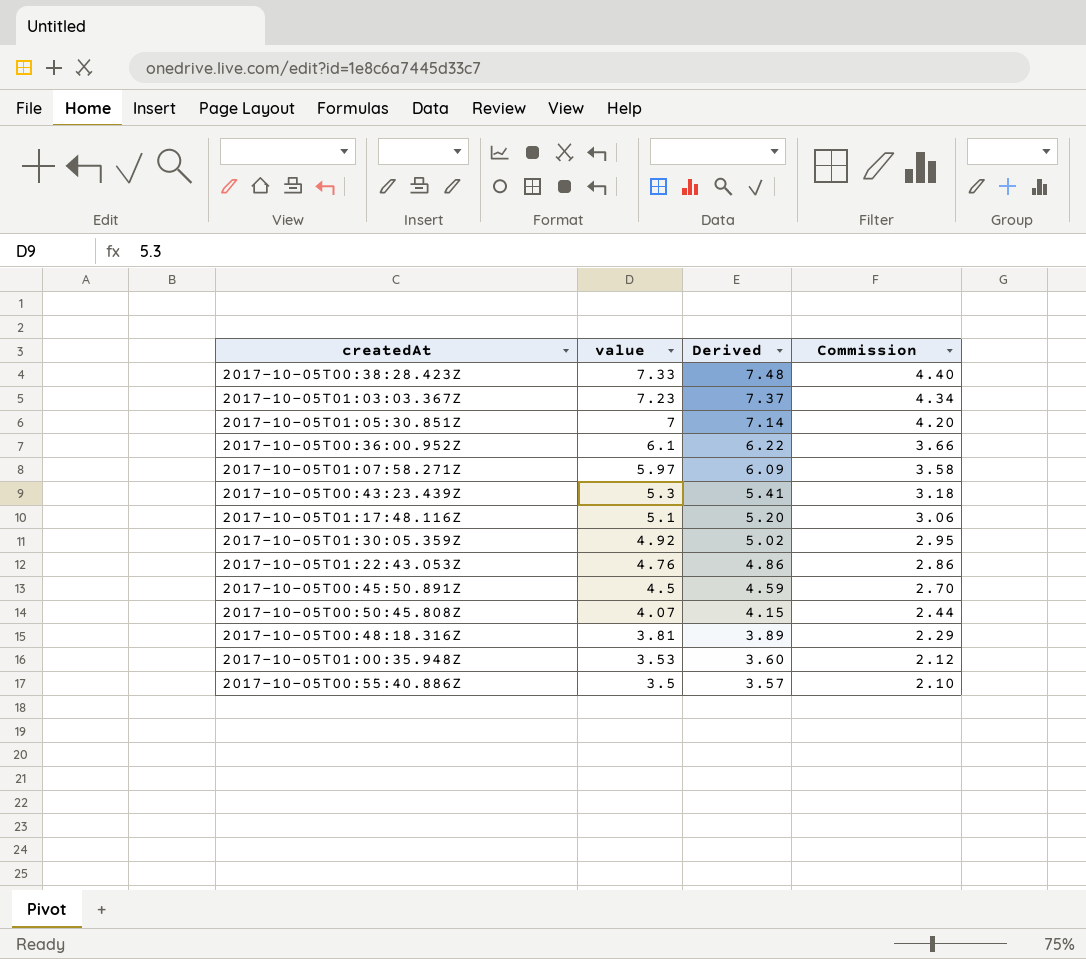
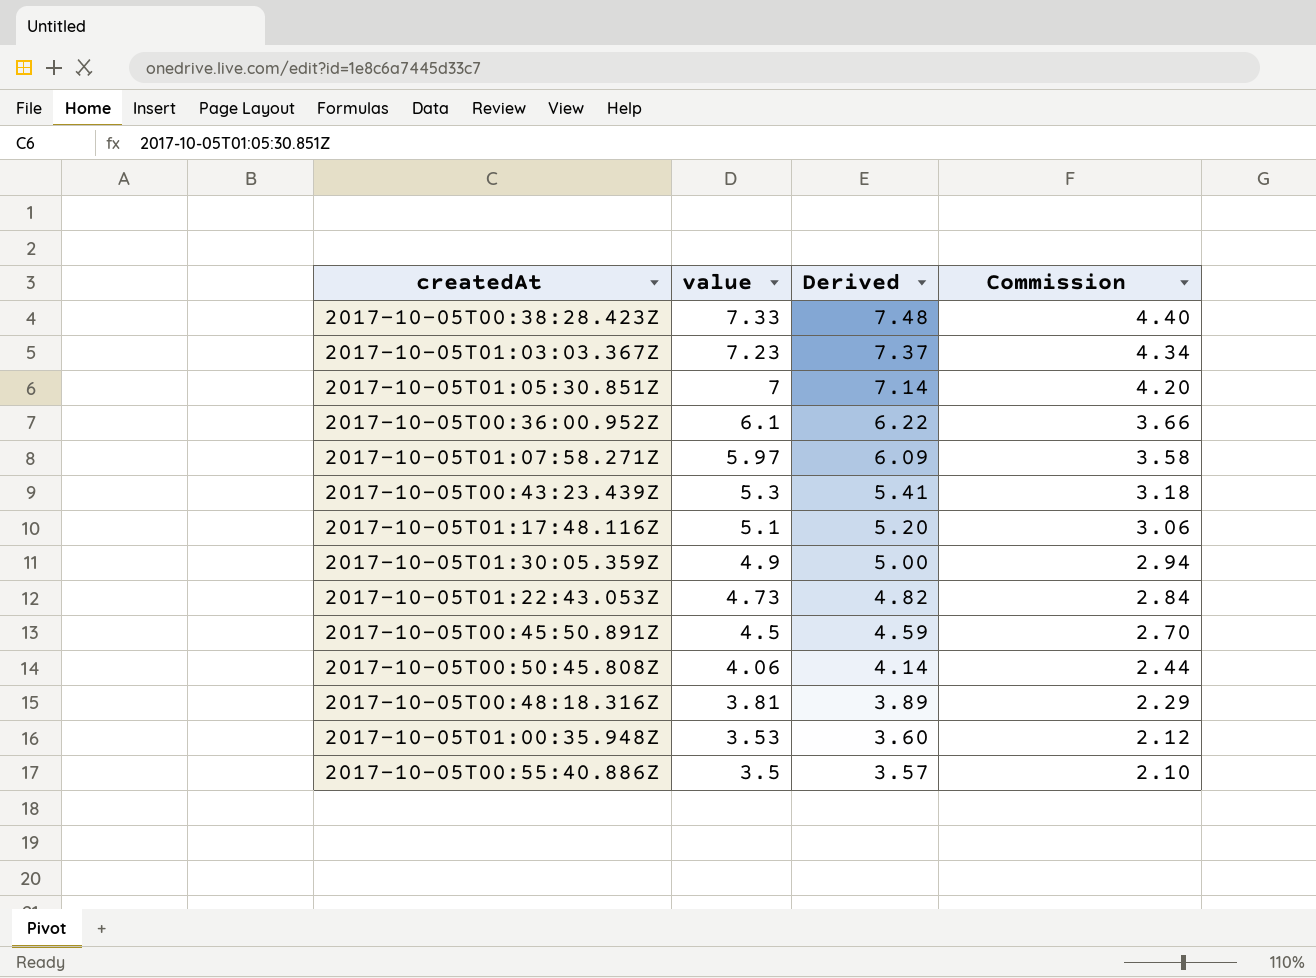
2017-10-05T01:30:05.359Z | value: 4.92 -> 4.9
2017-10-05T01:30:05.359Z | Derived: 5.02 -> 5.00
2017-10-05T01:30:05.359Z | Commission: 2.95 -> 2.94
2017-10-05T01:22:43.053Z | value: 4.76 -> 4.73
2017-10-05T01:22:43.053Z | Derived: 4.86 -> 4.82
2017-10-05T01:22:43.053Z | Commission: 2.86 -> 2.84
2017-10-05T00:50:45.808Z | value: 4.07 -> 4.06
2017-10-05T00:50:45.808Z | Derived: 4.15 -> 4.14

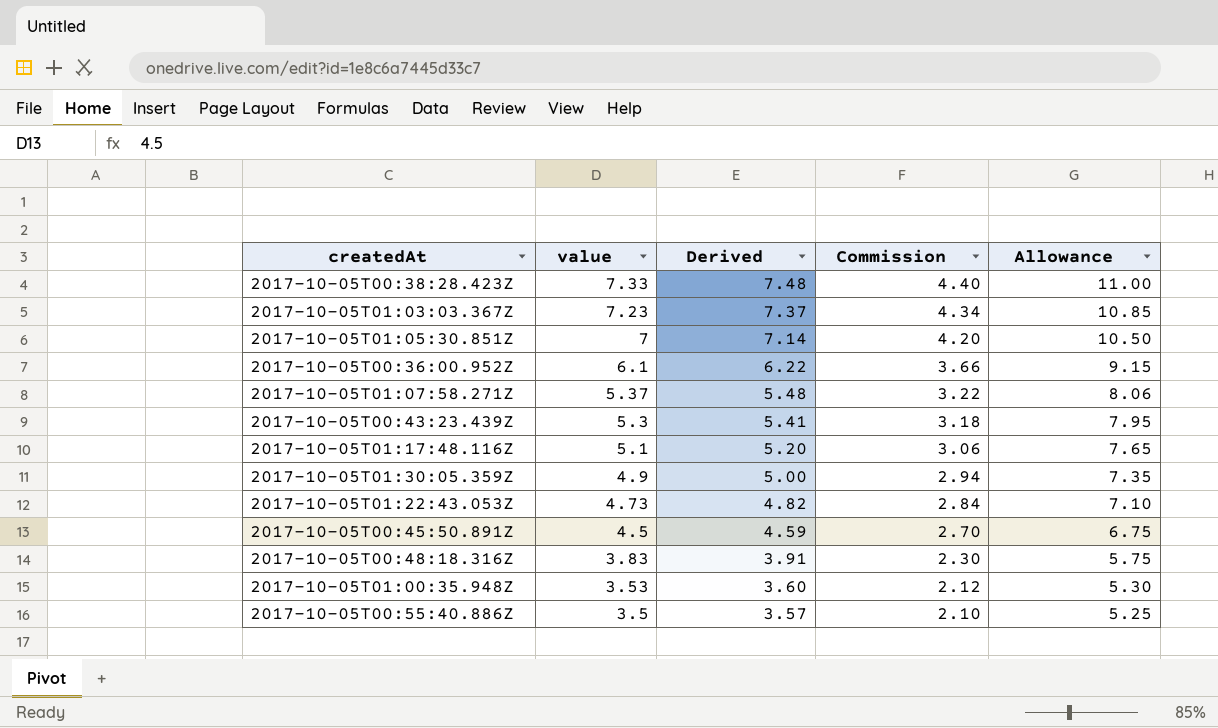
column Allowance | formula: none -> [value] * 1.5
row 2017-10-05T00:50:45.808Z: 4.06 | 4.14 | 2.44 -> none
2017-10-05T01:07:58.271Z | value: 5.97 -> 5.37
2017-10-05T01:07:58.271Z | Derived: 6.09 -> 5.48
2017-10-05T01:07:58.271Z | Commission: 3.58 -> 3.22
2017-10-05T00:48:18.316Z | value: 3.81 -> 3.83
2017-10-05T00:48:18.316Z | Derived: 3.89 -> 3.91
2017-10-05T00:48:18.316Z | Commission: 2.29 -> 2.30

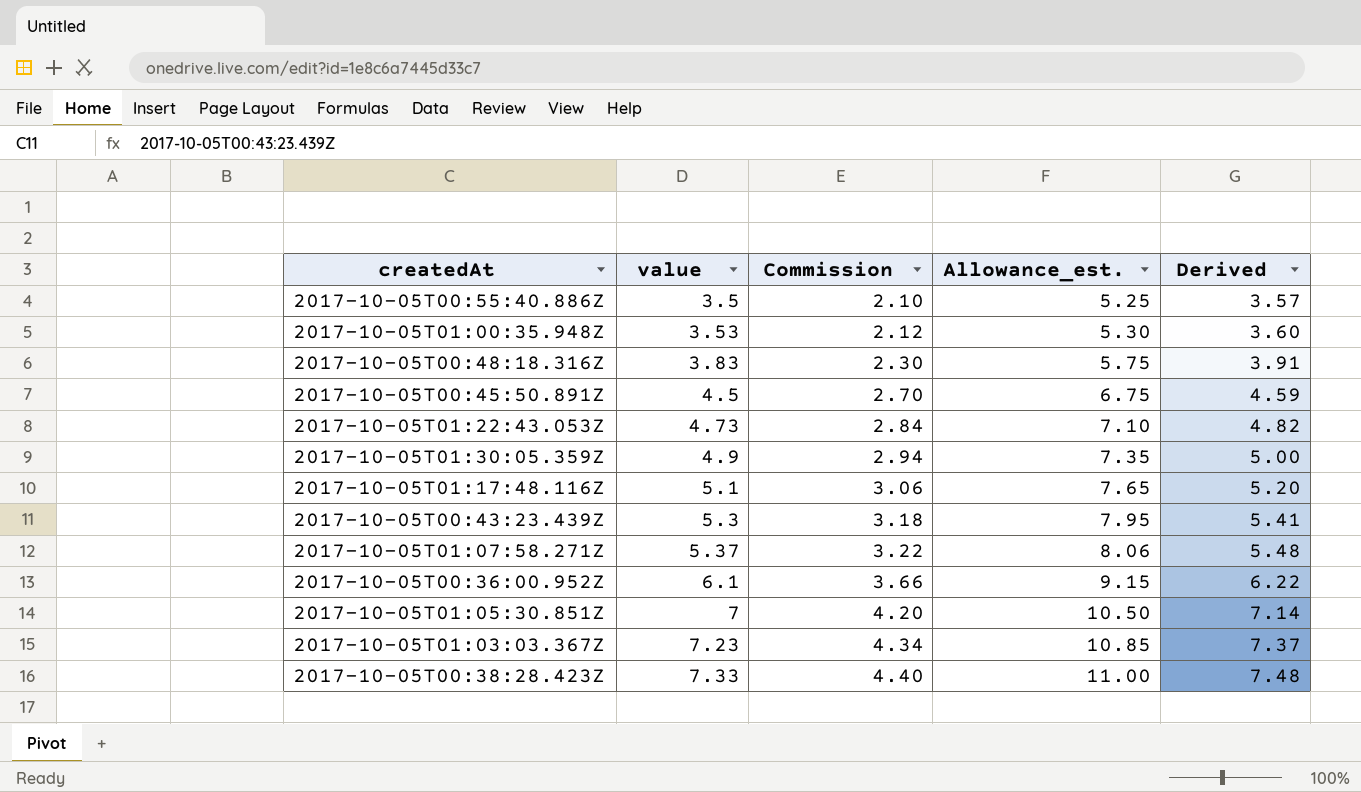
row order: value descending -> value ascending
column name: Allowance -> Allowance_est.
column Derived | position: 3 -> 5

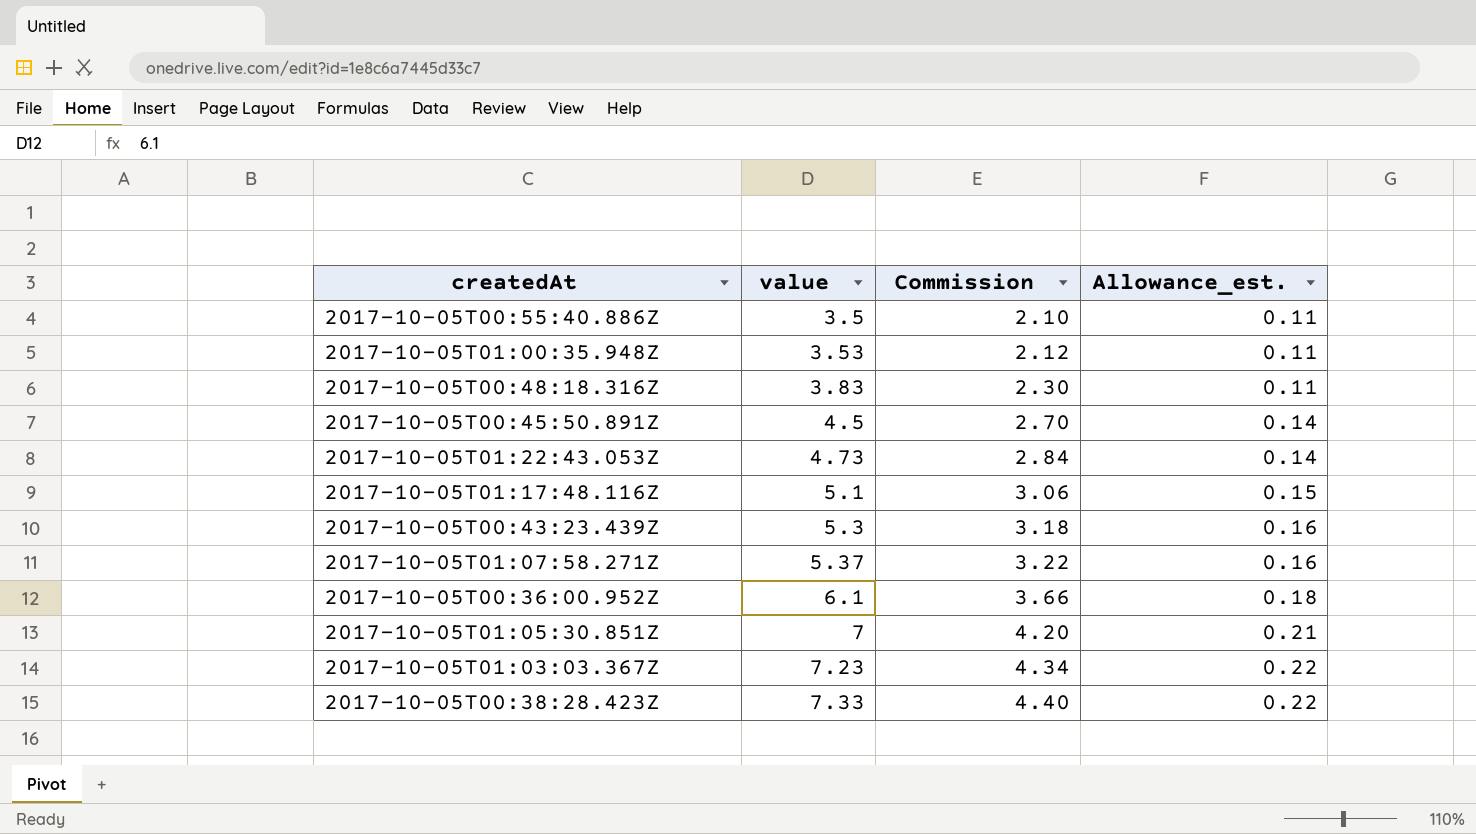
column Derived | formula: [value] * 1.02 -> none
column Allowance_est. | formula: [value] * 1.5 -> [value] * 0.03
row 2017-10-05T01:30:05.359Z: 4.9 | 2.94 | 7.35 | 5.00 -> none

